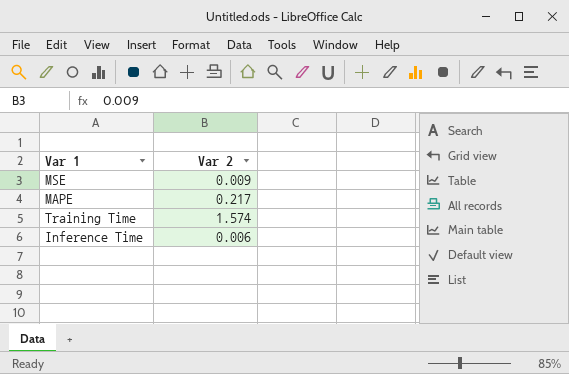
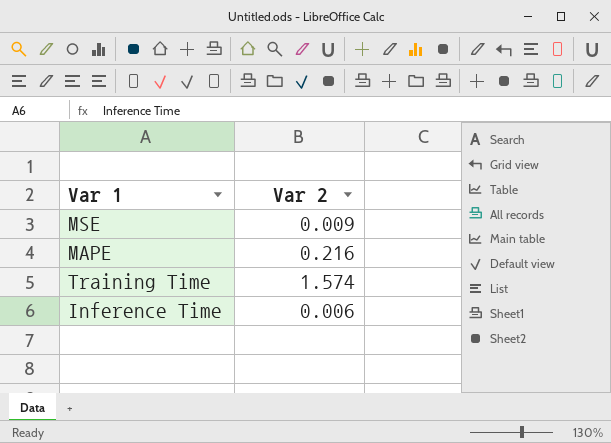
MAPE | Var 2: 0.217 -> 0.216

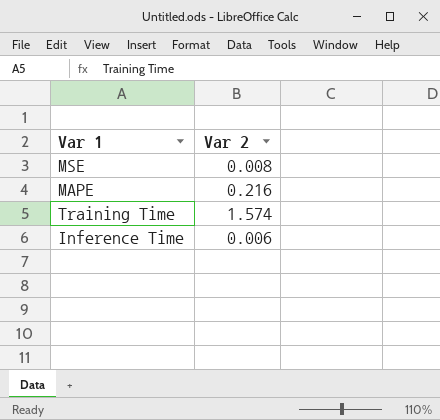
MSE | Var 2: 0.009 -> 0.008

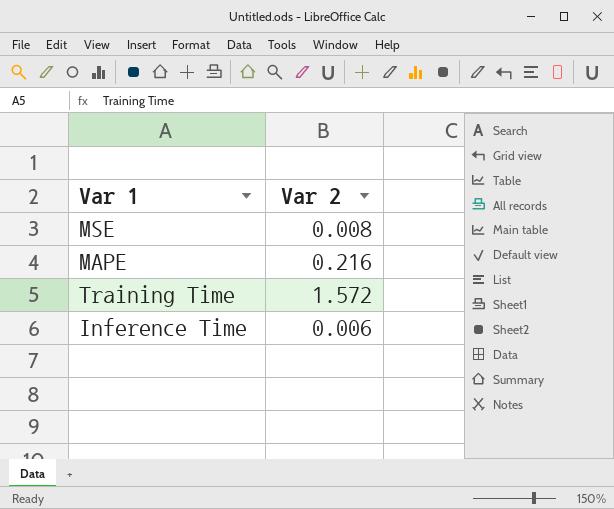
Training Time | Var 2: 1.574 -> 1.572

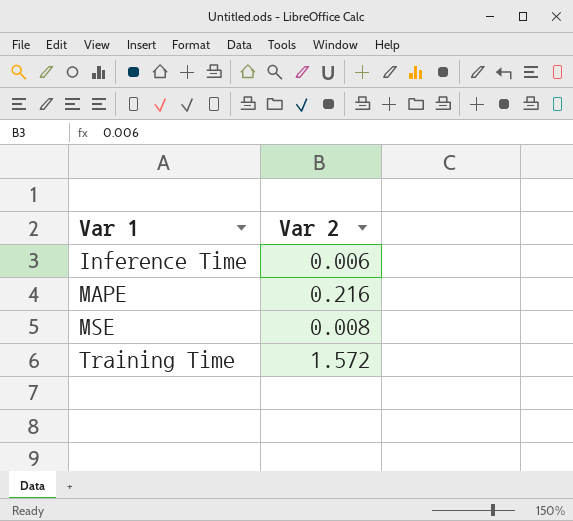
row order: none -> Var 1 ascending

